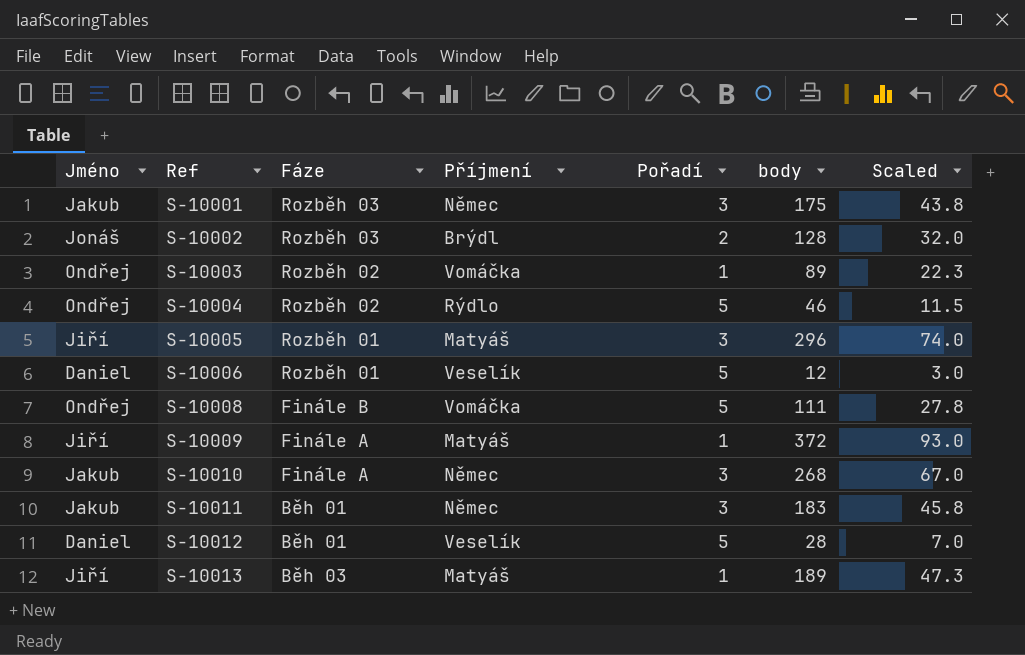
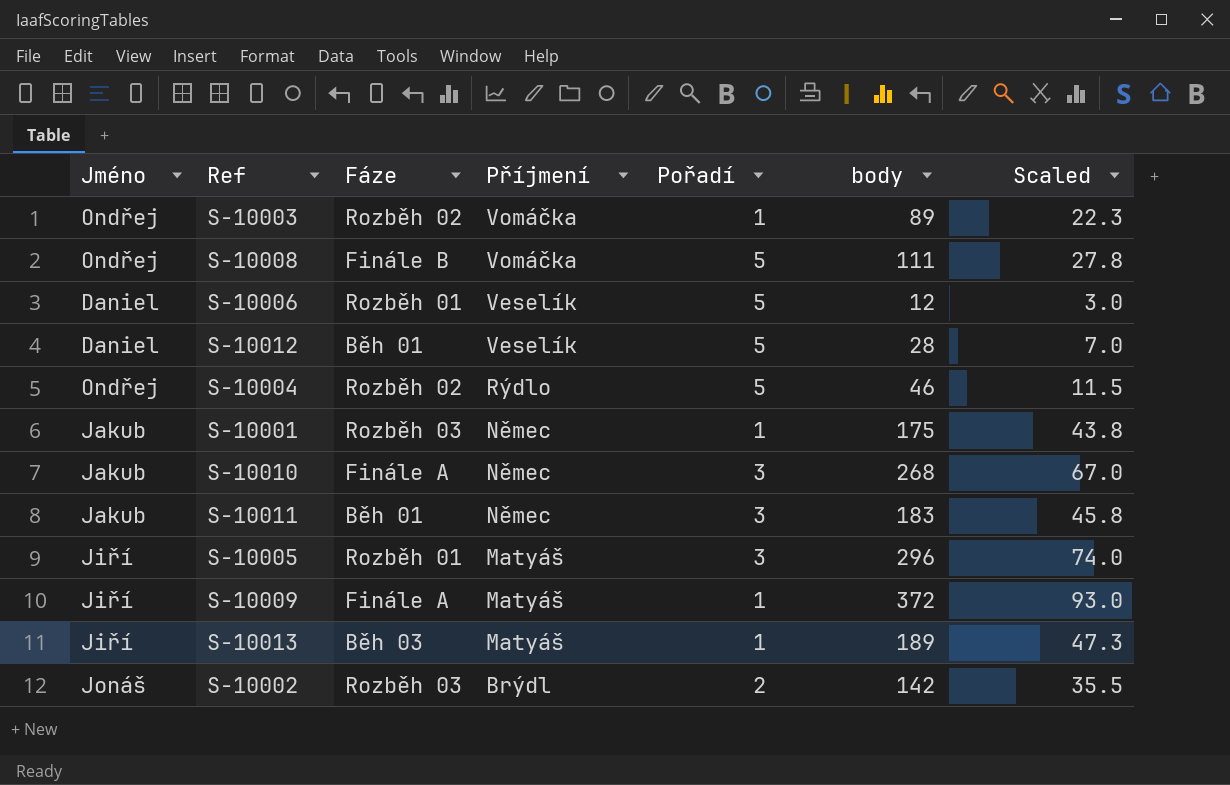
row order: Ref ascending -> Příjmení descending
S-10001 | Pořadí: 3 -> 1
S-10002 | body: 128 -> 142
S-10002 | Scaled: 32.0 -> 35.5

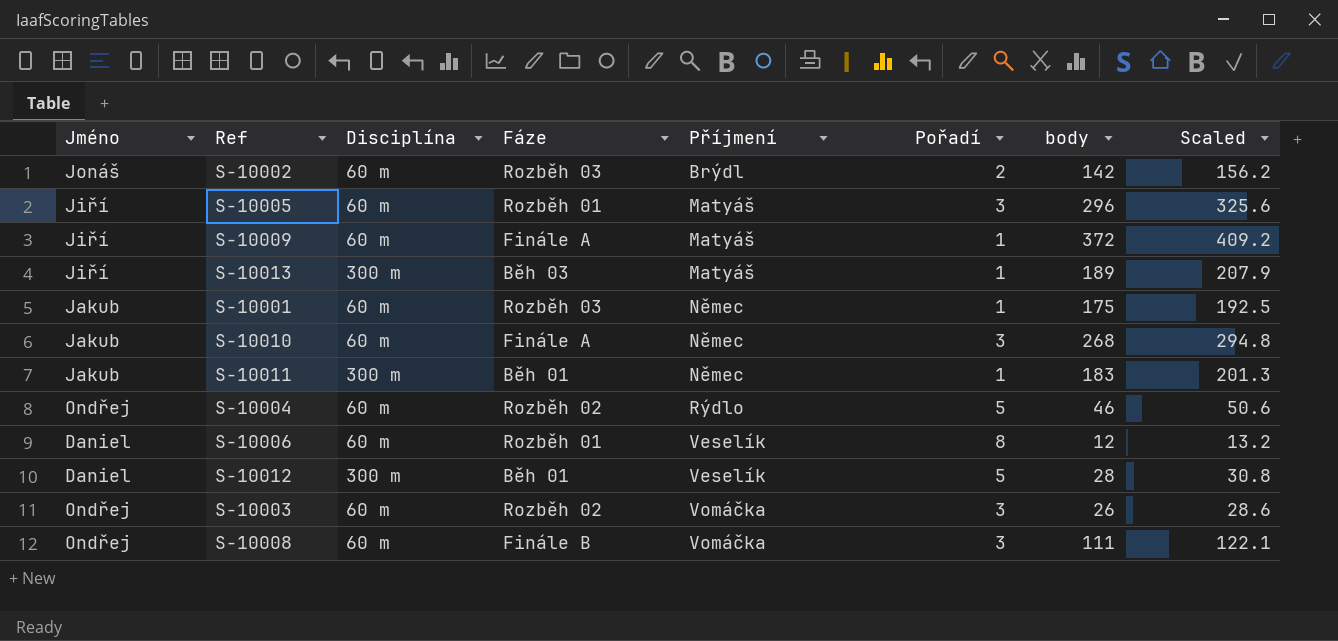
row order: Příjmení descending -> Příjmení ascending
column Disciplína | position: none -> 3
column Scaled | formula: [body] * 0.25 -> [body] * 1.1
S-10011 | Pořadí: 3 -> 1
S-10006 | Pořadí: 5 -> 8
S-10003 | Pořadí: 1 -> 3
S-10003 | body: 89 -> 26
S-10008 | Pořadí: 5 -> 3

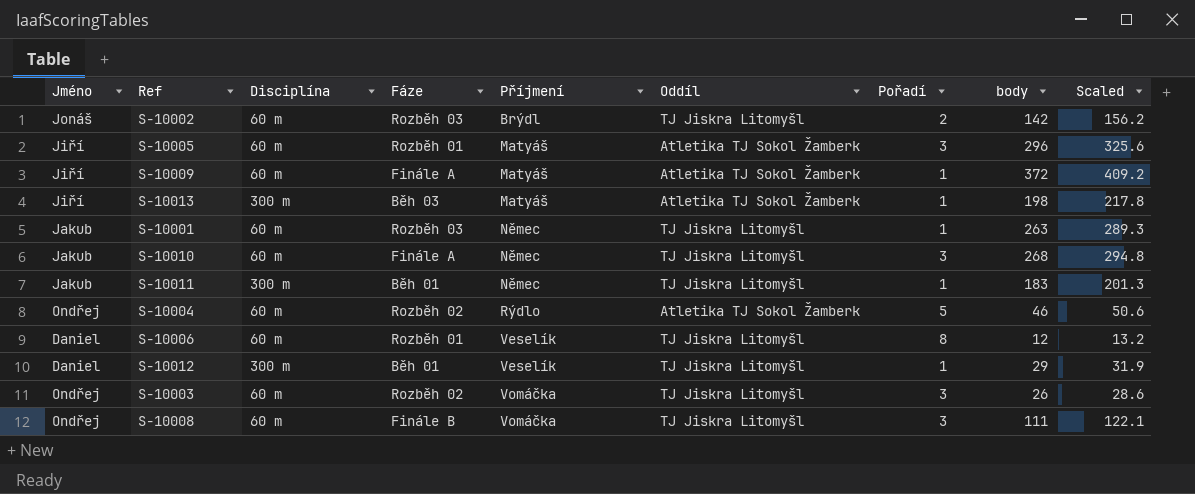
column Oddíl | position: none -> 6
S-10013 | body: 189 -> 198
S-10013 | Scaled: 207.9 -> 217.8
S-10001 | body: 175 -> 263
S-10001 | Scaled: 192.5 -> 289.3
S-10012 | Pořadí: 5 -> 1
S-10012 | body: 28 -> 29
S-10012 | Scaled: 30.8 -> 31.9

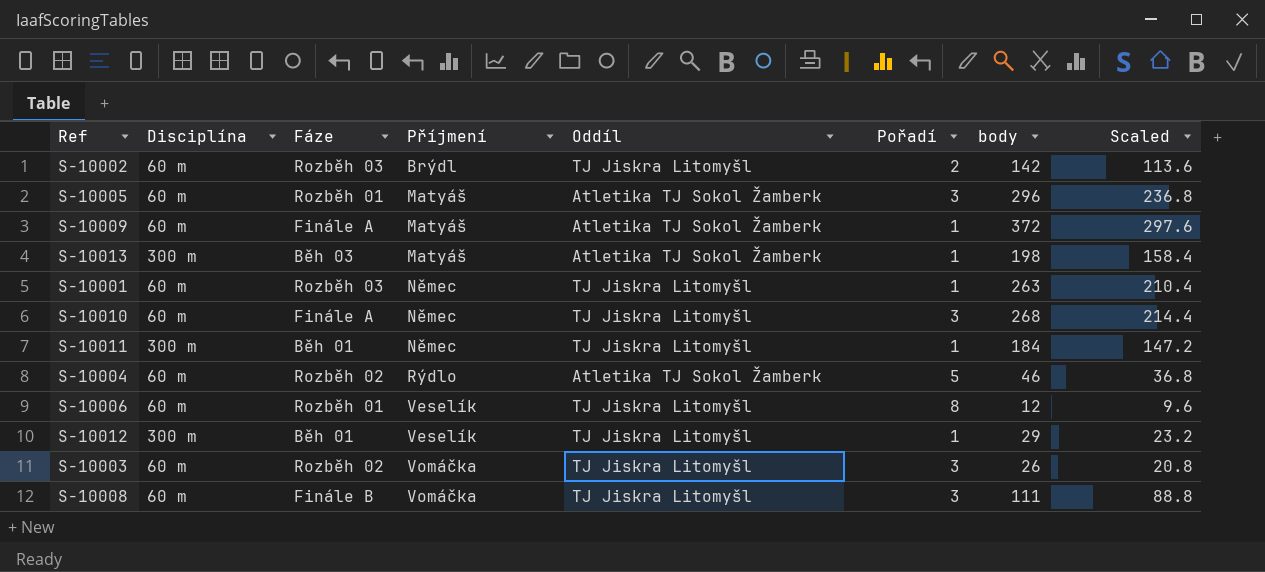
column Jméno | position: 1 -> none
column Scaled | formula: [body] * 1.1 -> [body] * 0.8
S-10011 | body: 183 -> 184

